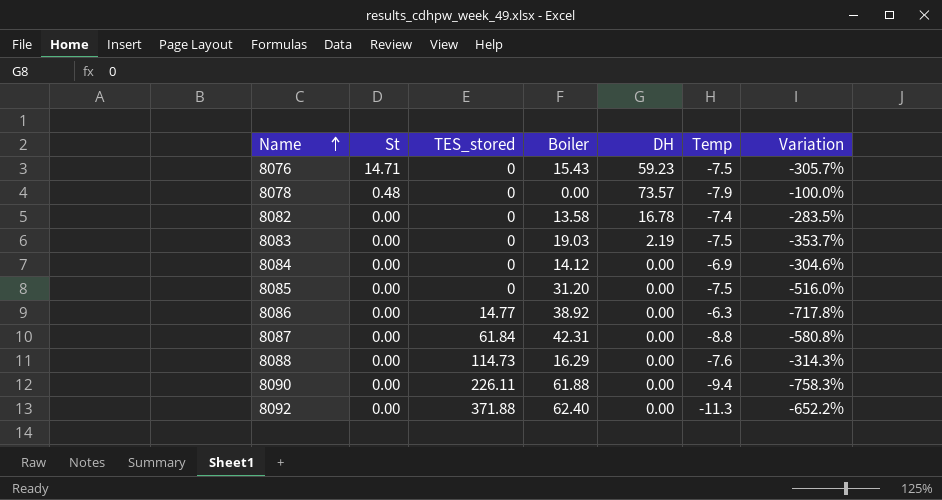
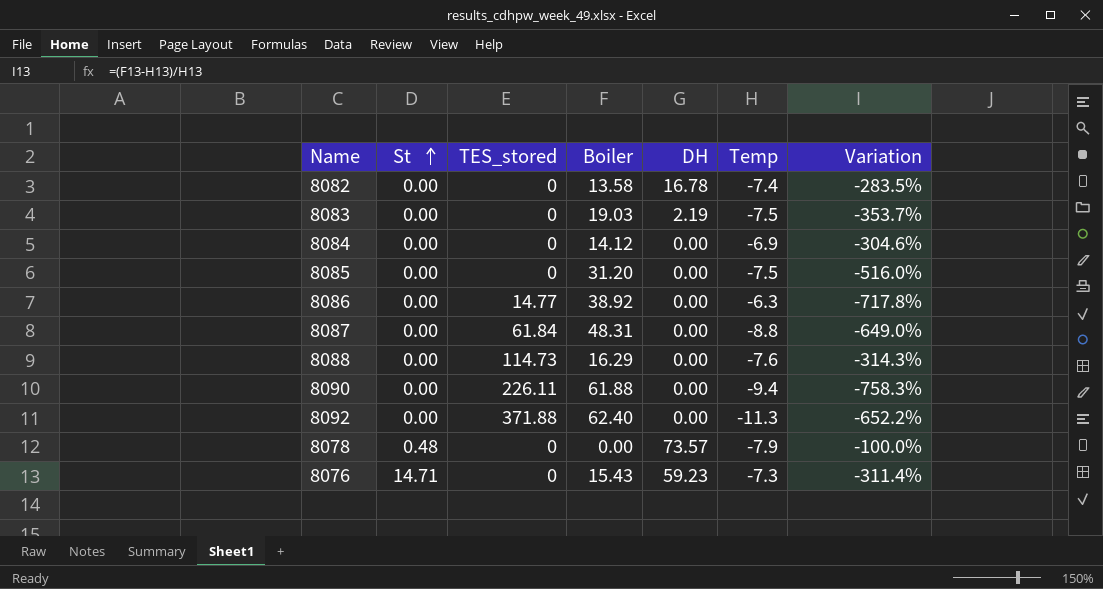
row order: Name ascending -> St ascending
8087 | Boiler: 42.31 -> 48.31
8087 | Variation: -580.8% -> -649.0%
8076 | Temp: -7.5 -> -7.3
8076 | Variation: -305.7% -> -311.4%

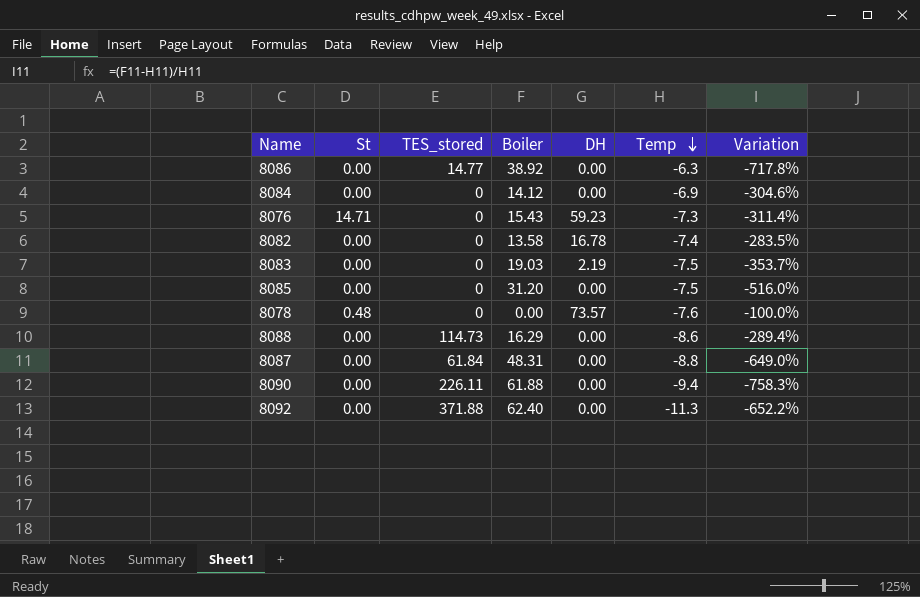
row order: St ascending -> Temp descending
8078 | Temp: -7.9 -> -7.6
8088 | Temp: -7.6 -> -8.6
8088 | Variation: -314.3% -> -289.4%

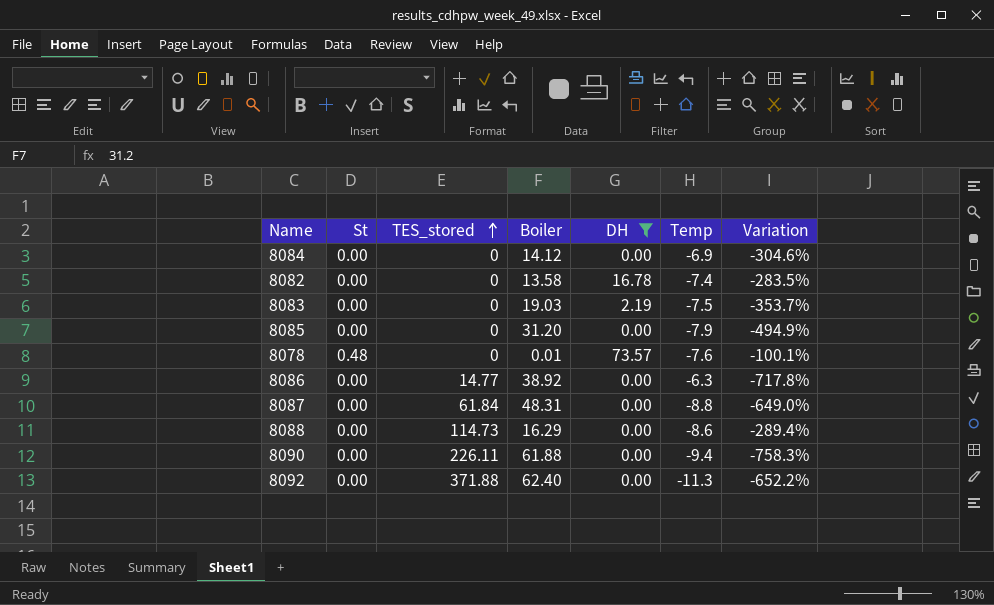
filter: none -> DH != 59.23
row order: Temp descending -> TES_stored ascending
8085 | Temp: -7.5 -> -7.9
8085 | Variation: -516.0% -> -494.9%
8078 | Boiler: 0.00 -> 0.01
8078 | Variation: -100.0% -> -100.1%

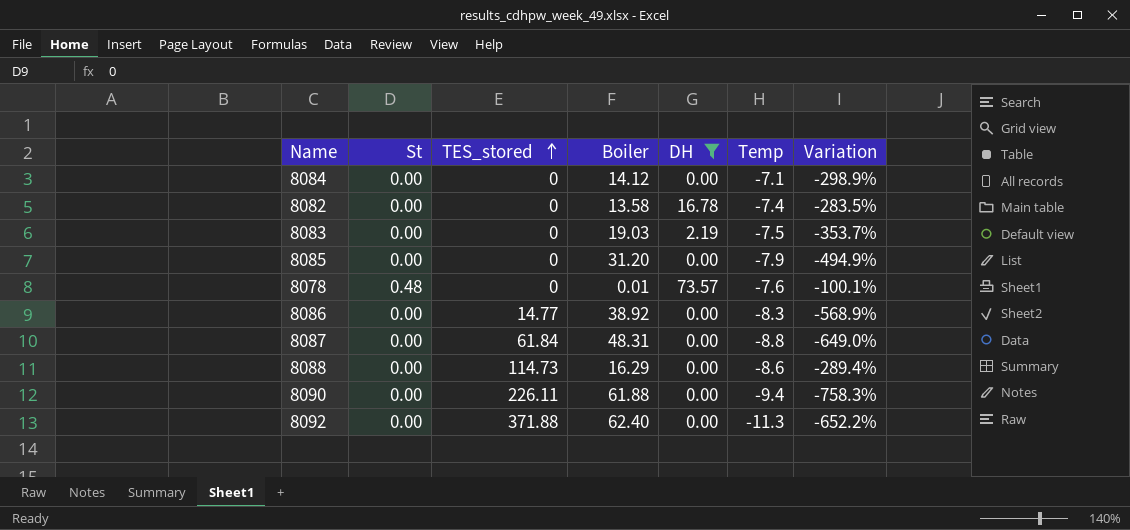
8084 | Temp: -6.9 -> -7.1
8084 | Variation: -304.6% -> -298.9%
8086 | Temp: -6.3 -> -8.3
8086 | Variation: -717.8% -> -568.9%

